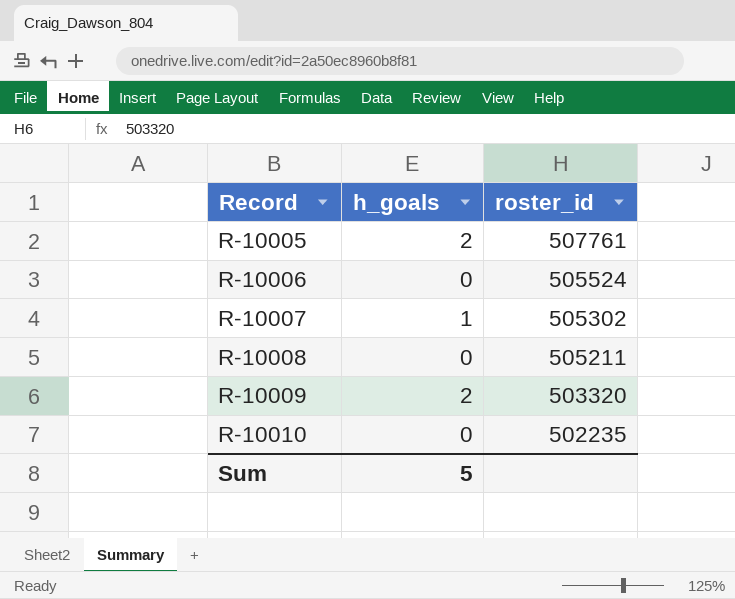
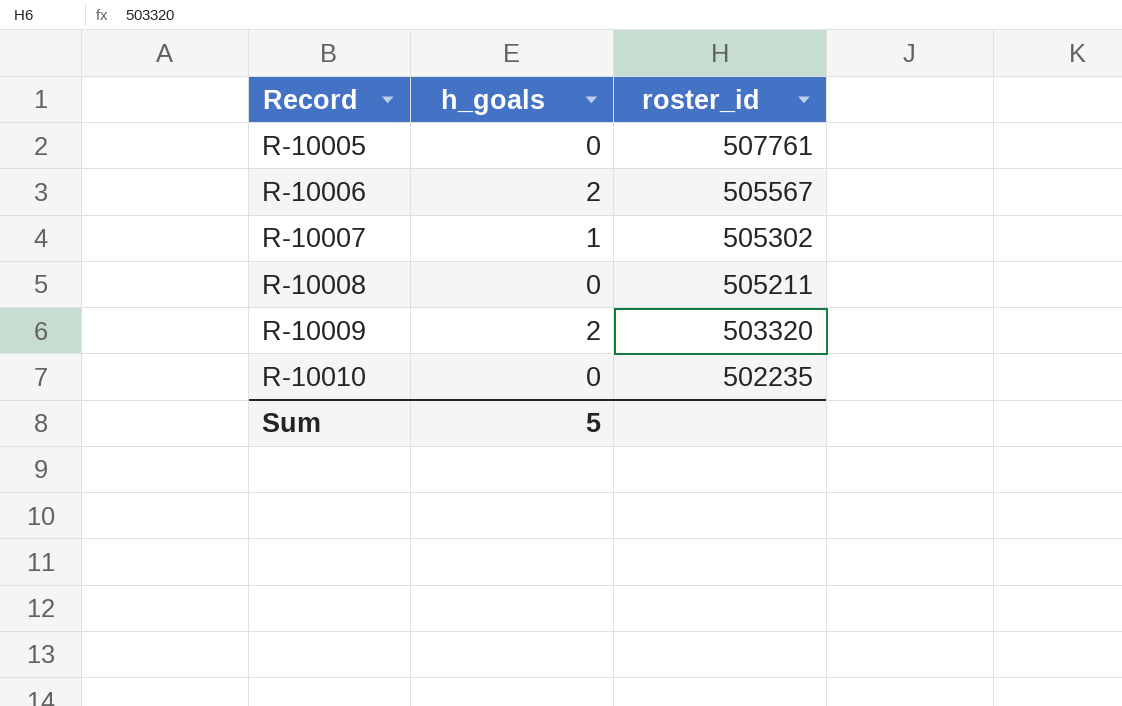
R-10005 | h_goals: 2 -> 0
R-10006 | h_goals: 0 -> 2
R-10006 | roster_id: 505524 -> 505567

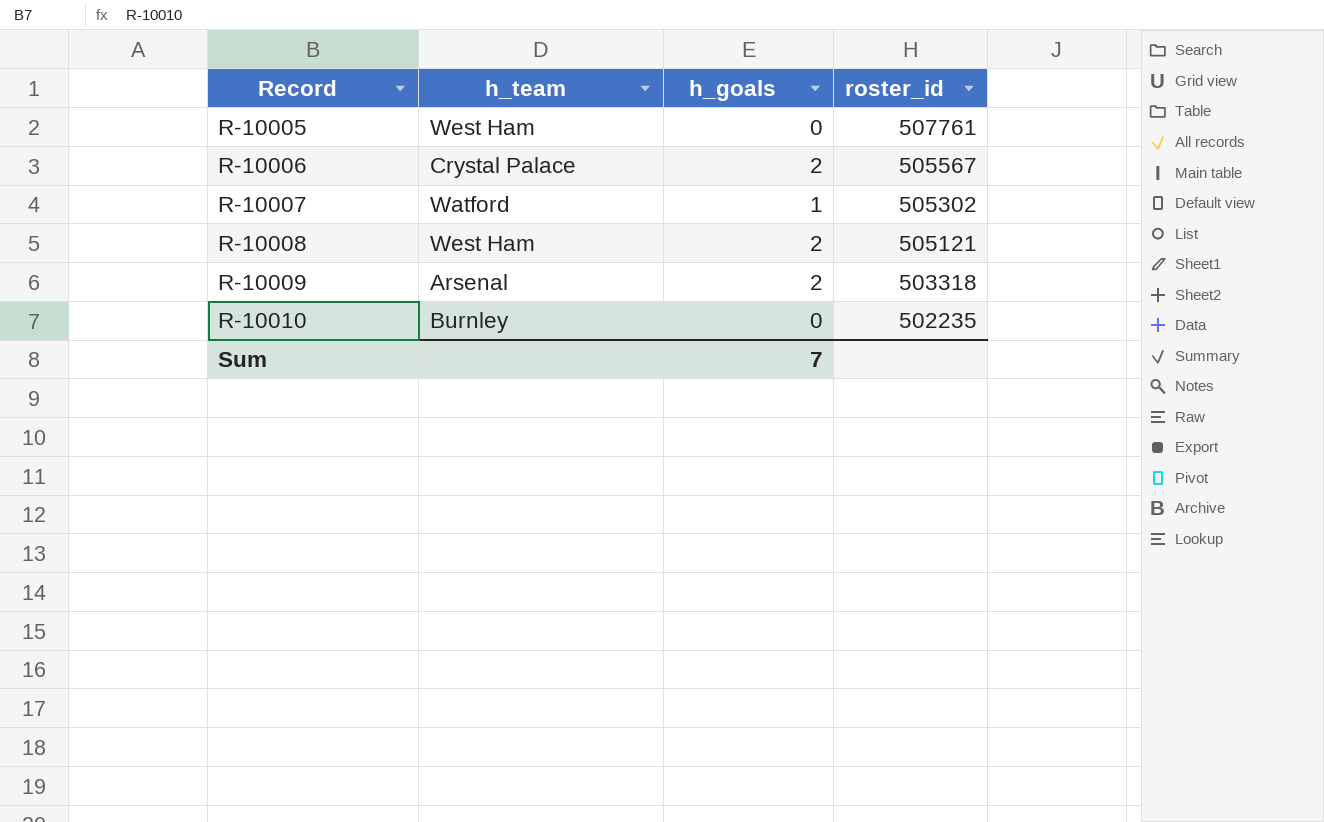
column h_team | position: none -> 2
R-10008 | h_goals: 0 -> 2
R-10008 | roster_id: 505211 -> 505121
R-10009 | roster_id: 503320 -> 503318
Sum | h_goals: 5 -> 7

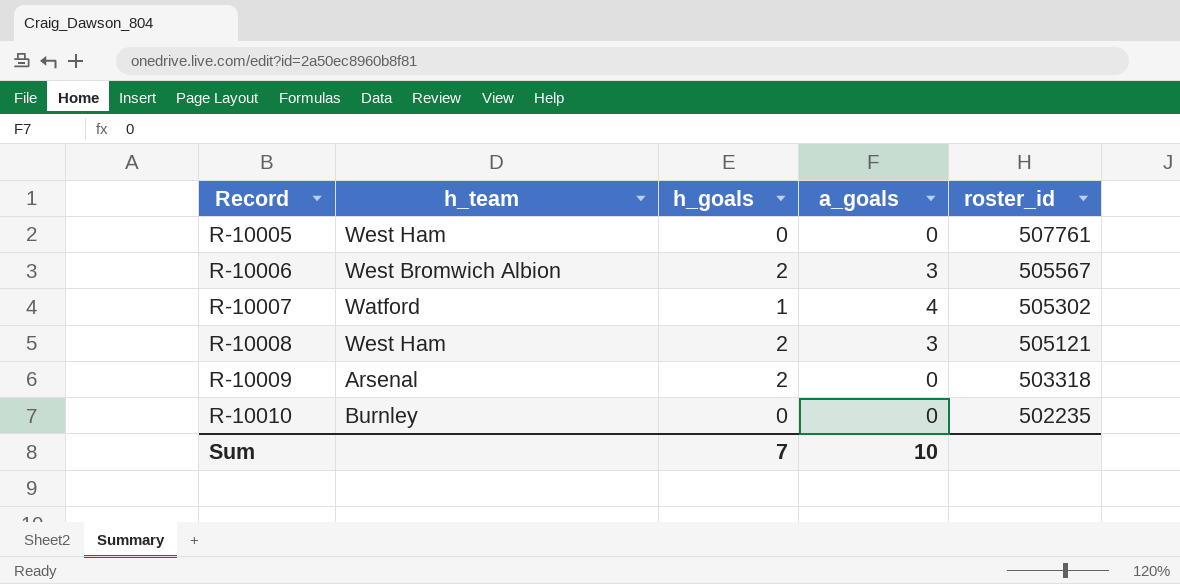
column a_goals | position: none -> 4
R-10006 | h_team: Crystal Palace -> West Bromwich Albion

